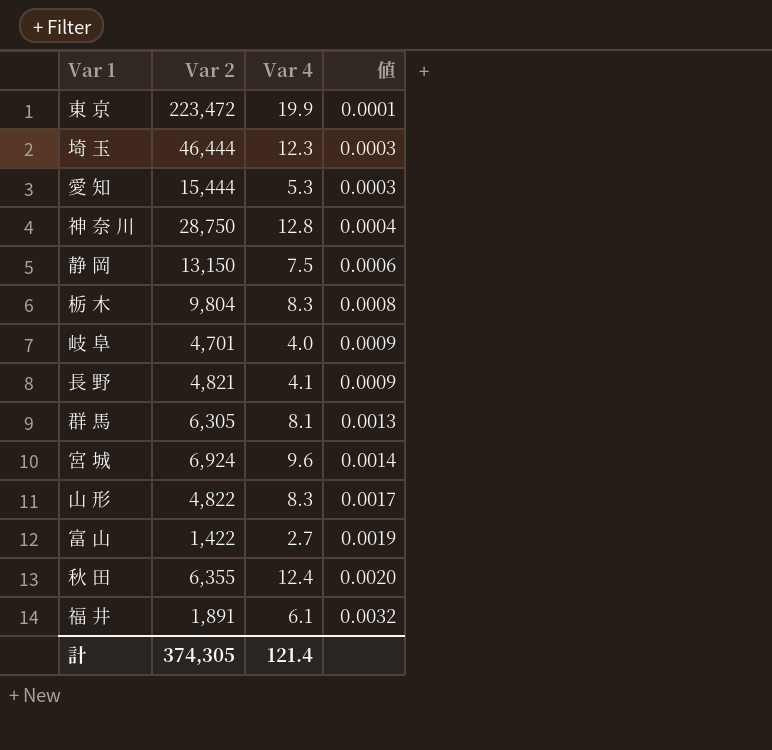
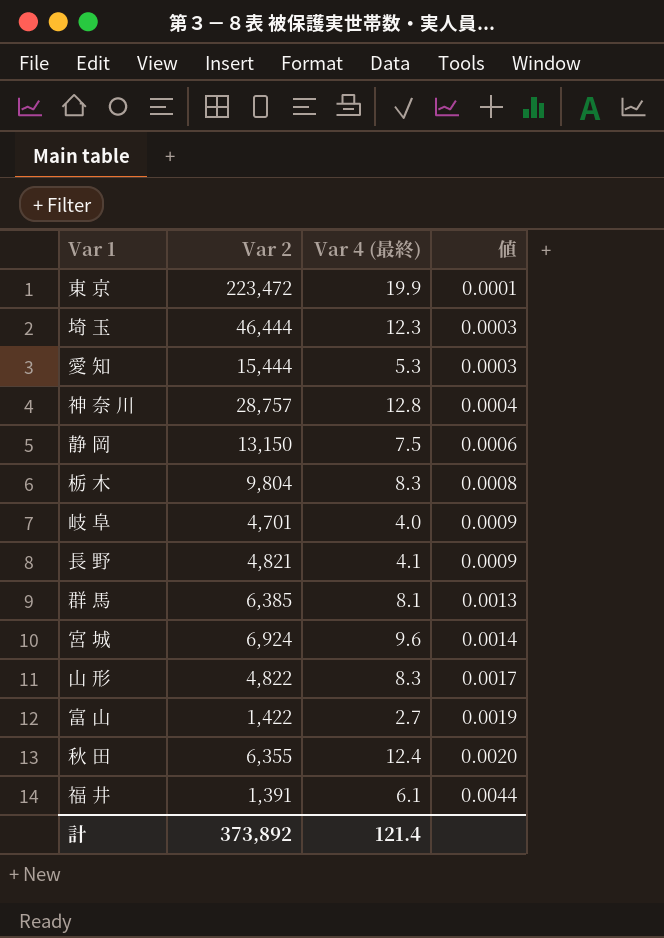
column name: Var 4 -> Var 4 (最終)
神 奈 川 | Var 2: 28,750 -> 28,757
群 馬 | Var 2: 6,305 -> 6,385
福 井 | Var 2: 1,891 -> 1,391
福 井 | 値: 0.0032 -> 0.0044
計 | Var 2: 374,305 -> 373,892

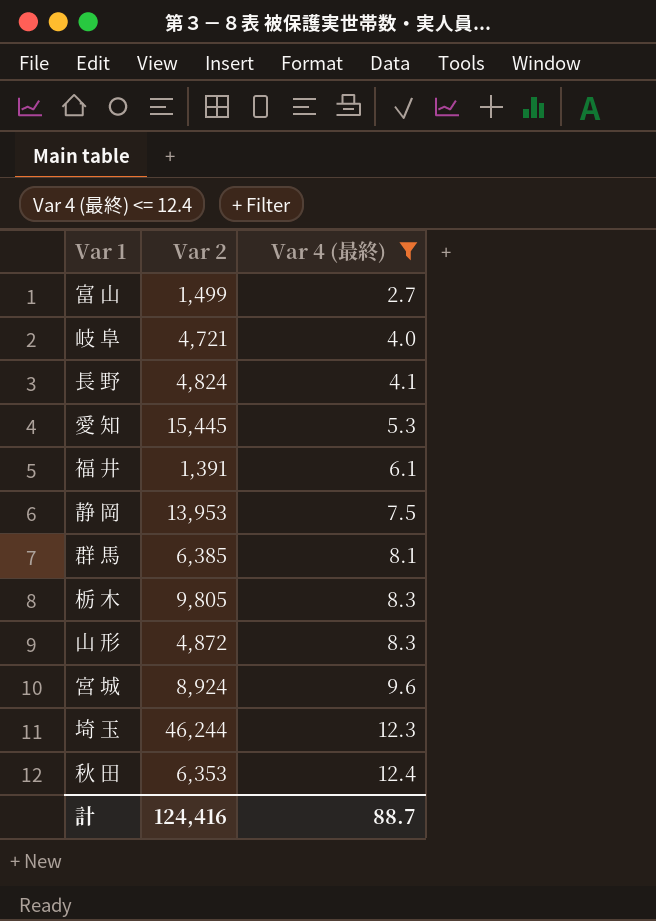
filter: none -> Var 4 (最終) <= 12.4
row order: 値 ascending -> Var 4 (最終) ascending
column 値 | formula: [Var 4 (最終)] / [Var 2] -> none
富 山 | Var 2: 1,422 -> 1,499
岐 阜 | Var 2: 4,701 -> 4,721
長 野 | Var 2: 4,821 -> 4,824
愛 知 | Var 2: 15,444 -> 15,445
静 岡 | Var 2: 13,150 -> 13,953
栃 木 | Var 2: 9,804 -> 9,805
山 形 | Var 2: 4,822 -> 4,872
宮 城 | Var 2: 6,924 -> 8,924
埼 玉 | Var 2: 46,444 -> 46,244
秋 田 | Var 2: 6,355 -> 6,353
計 | Var 2: 373,892 -> 124,416
計 | Var 4 (最終): 121.4 -> 88.7

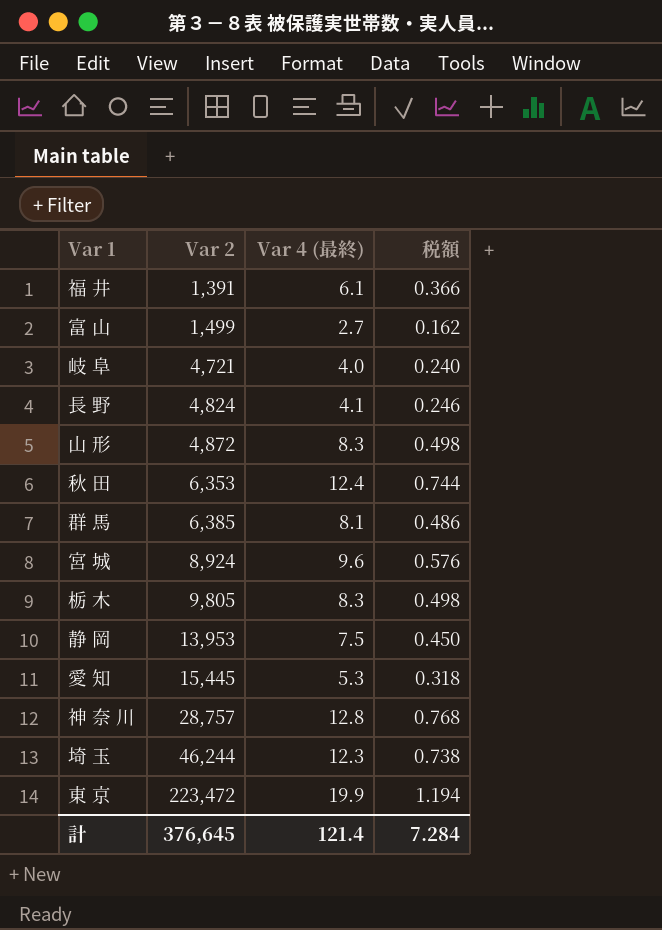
filter: Var 4 (最終) <= 12.4 -> none
row order: Var 4 (最終) ascending -> Var 2 ascending
column 税額 | formula: none -> [Var 4 (最終)] * 0.06
計 | Var 2: 124,416 -> 376,645
計 | Var 4 (最終): 88.7 -> 121.4

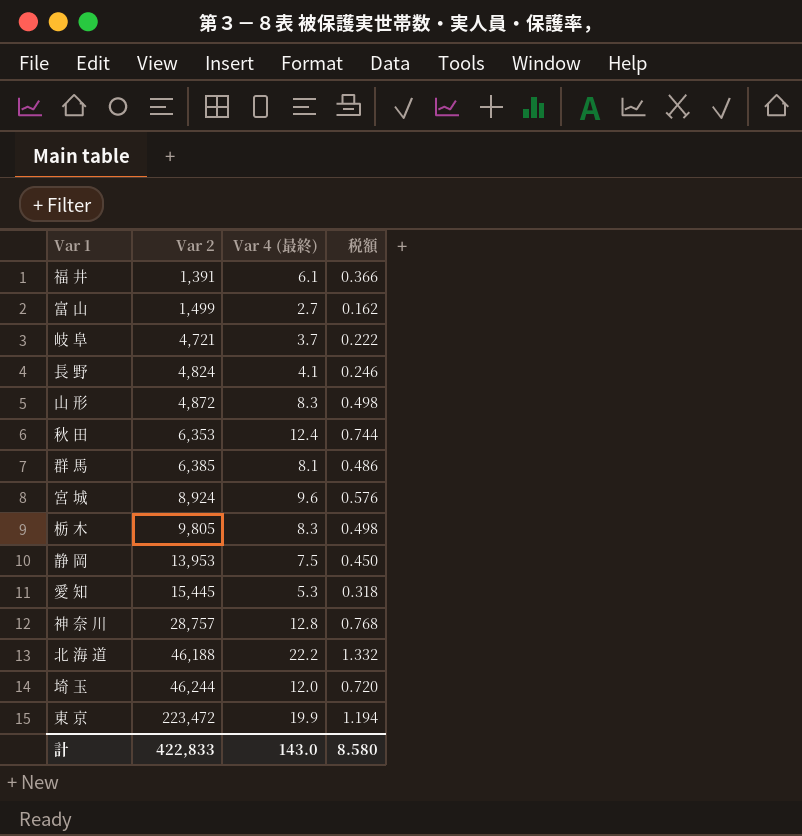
岐 阜 | Var 4 (最終): 4.0 -> 3.7
岐 阜 | 税額: 0.240 -> 0.222
row 北 海 道: none -> 46,188 | 22.2 | 1.332
埼 玉 | Var 4 (最終): 12.3 -> 12.0
埼 玉 | 税額: 0.738 -> 0.720
計 | Var 2: 376,645 -> 422,833
計 | Var 4 (最終): 121.4 -> 143.0
計 | 税額: 7.284 -> 8.580

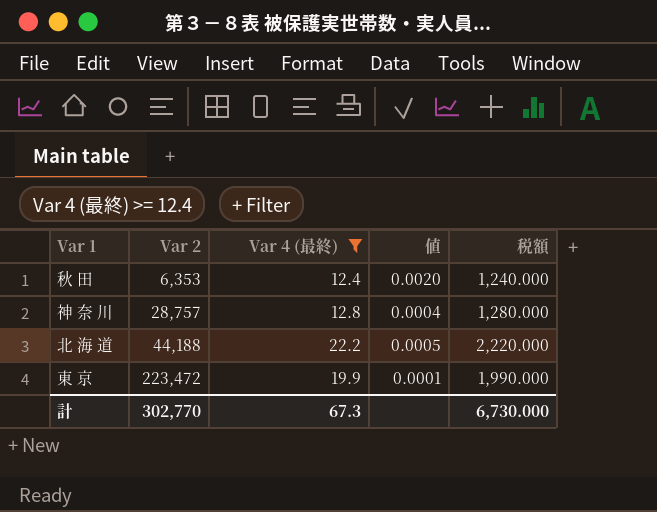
filter: none -> Var 4 (最終) >= 12.4
column 値 | formula: none -> [Var 4 (最終)] / [Var 2]
column 税額 | formula: [Var 4 (最終)] * 0.06 -> [Var 4 (最終)] * 100
北 海 道 | Var 2: 46,188 -> 44,188
計 | Var 2: 422,833 -> 302,770
計 | Var 4 (最終): 143.0 -> 67.3
計 | 税額: 8.580 -> 6,730.000

